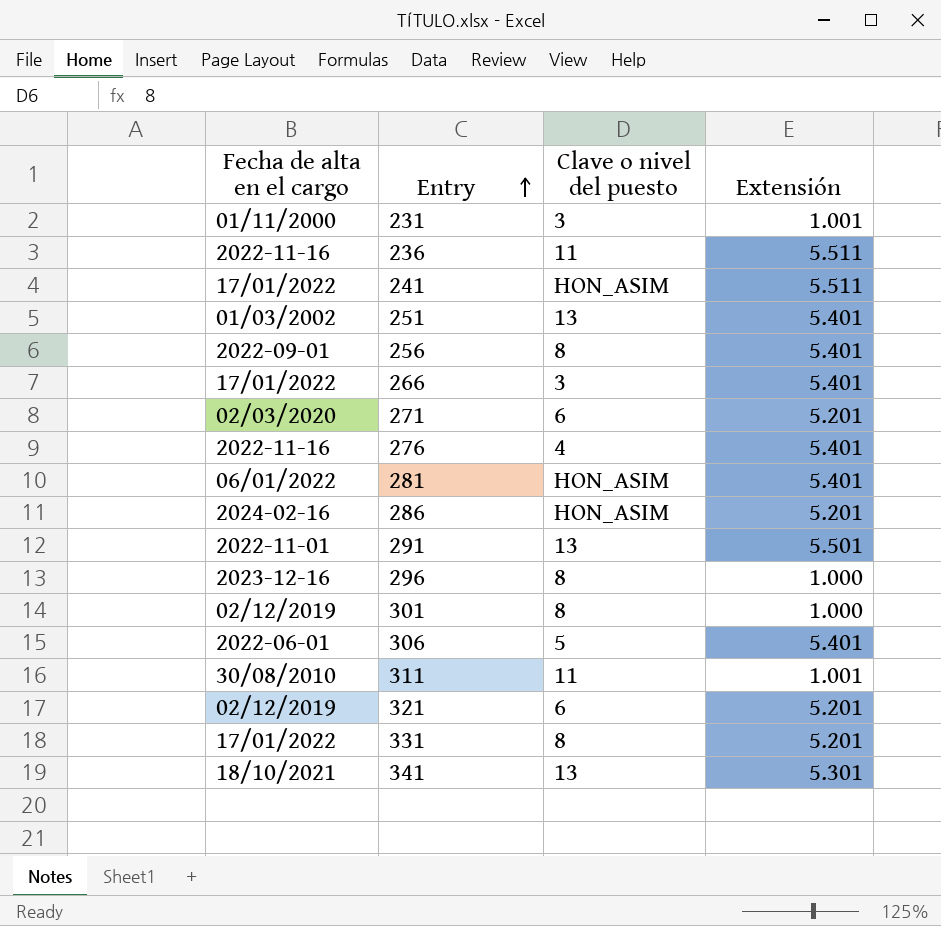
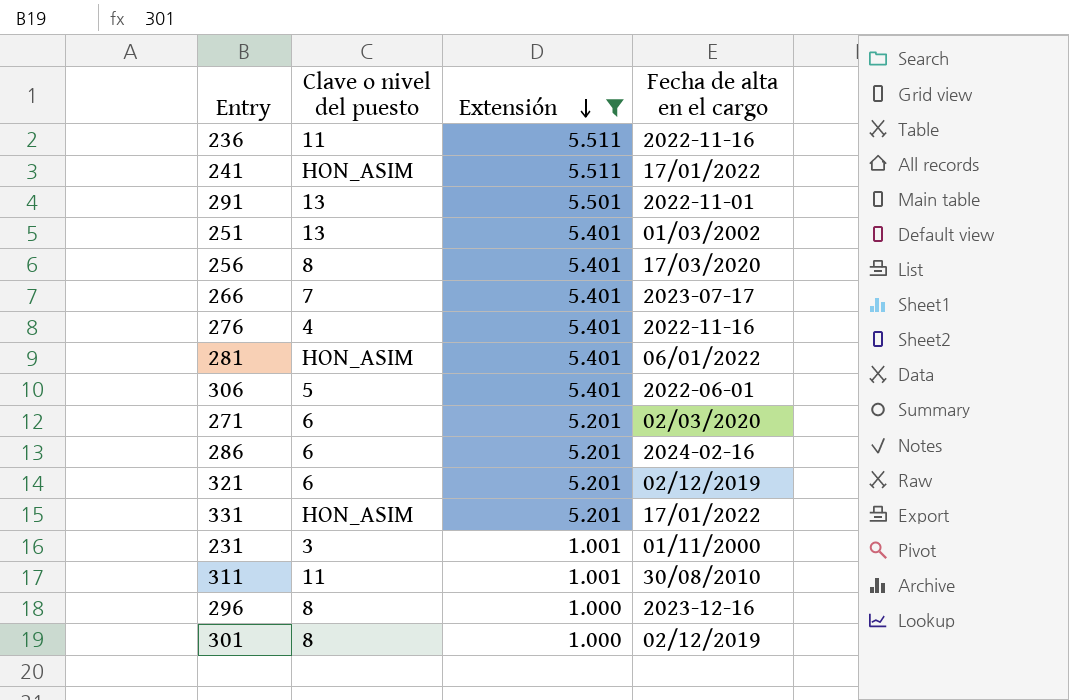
filter: none -> Extensión != 5.301
row order: Entry ascending -> Extensión descending
column Fecha de alta en el cargo | position: 1 -> 4
256 | Fecha de alta en el cargo: 2022-09-01 -> 17/03/2020
266 | Clave o nivel del puesto: 3 -> 7
266 | Fecha de alta en el cargo: 17/01/2022 -> 2023-07-17
286 | Clave o nivel del puesto: HON_ASIM -> 6
331 | Clave o nivel del puesto: 8 -> HON_ASIM

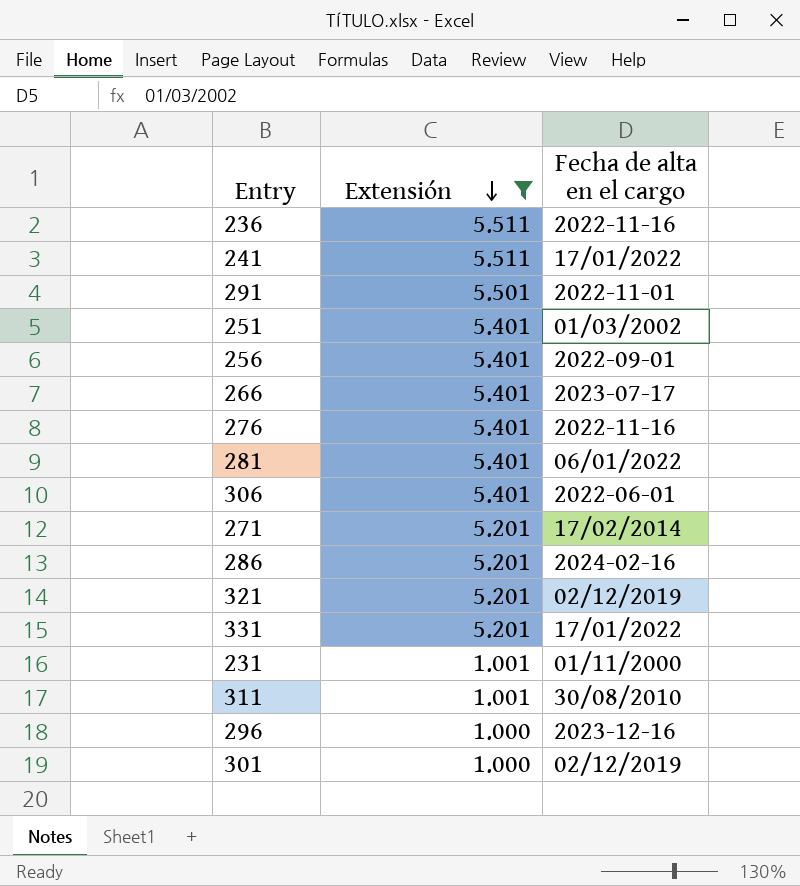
column Clave o nivel del puesto | position: 2 -> none
256 | Fecha de alta en el cargo: 17/03/2020 -> 2022-09-01
271 | Fecha de alta en el cargo: 02/03/2020 -> 17/02/2014

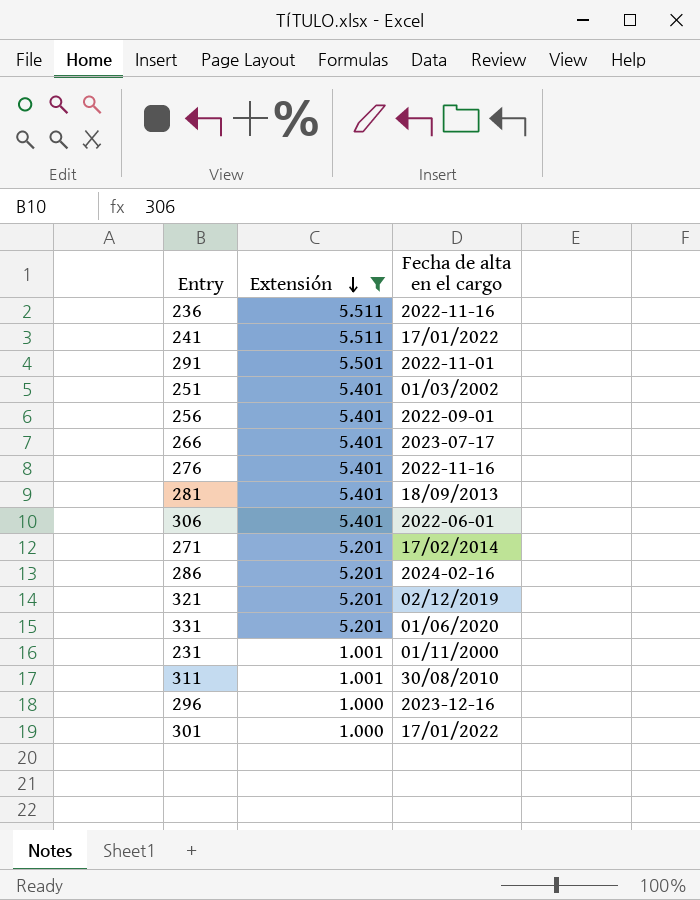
281 | Fecha de alta en el cargo: 06/01/2022 -> 18/09/2013
331 | Fecha de alta en el cargo: 17/01/2022 -> 01/06/2020
301 | Fecha de alta en el cargo: 02/12/2019 -> 17/01/2022

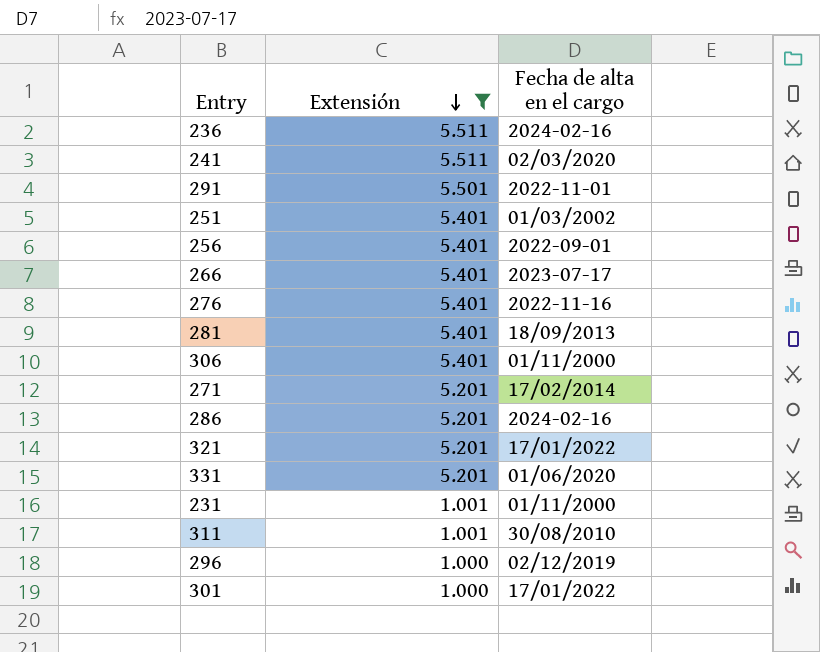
236 | Fecha de alta en el cargo: 2022-11-16 -> 2024-02-16
241 | Fecha de alta en el cargo: 17/01/2022 -> 02/03/2020
306 | Fecha de alta en el cargo: 2022-06-01 -> 01/11/2000
321 | Fecha de alta en el cargo: 02/12/2019 -> 17/01/2022
296 | Fecha de alta en el cargo: 2023-12-16 -> 02/12/2019

